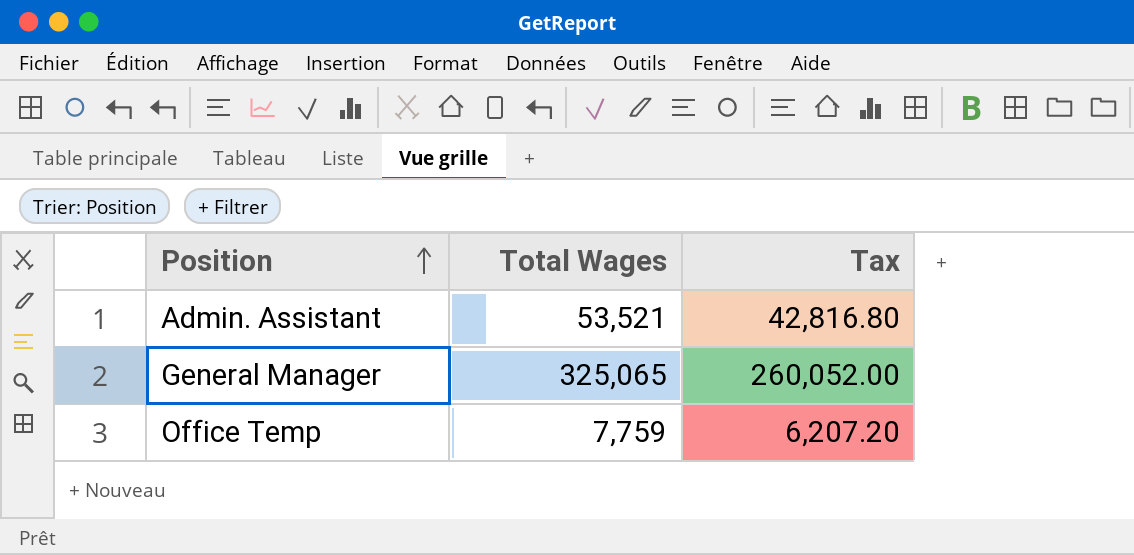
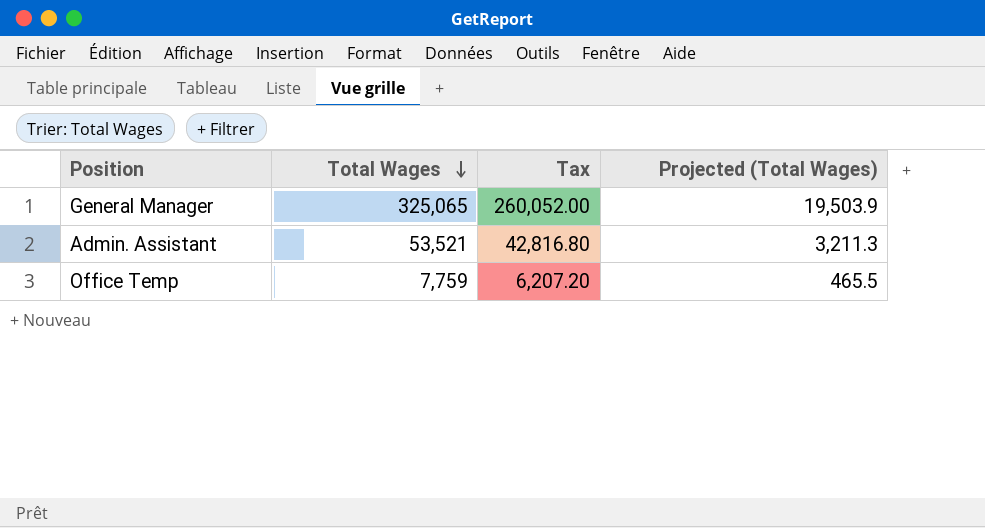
row order: Position ascending -> Total Wages descending
column Projected (Total Wages) | formula: none -> [Total Wages] * 0.06

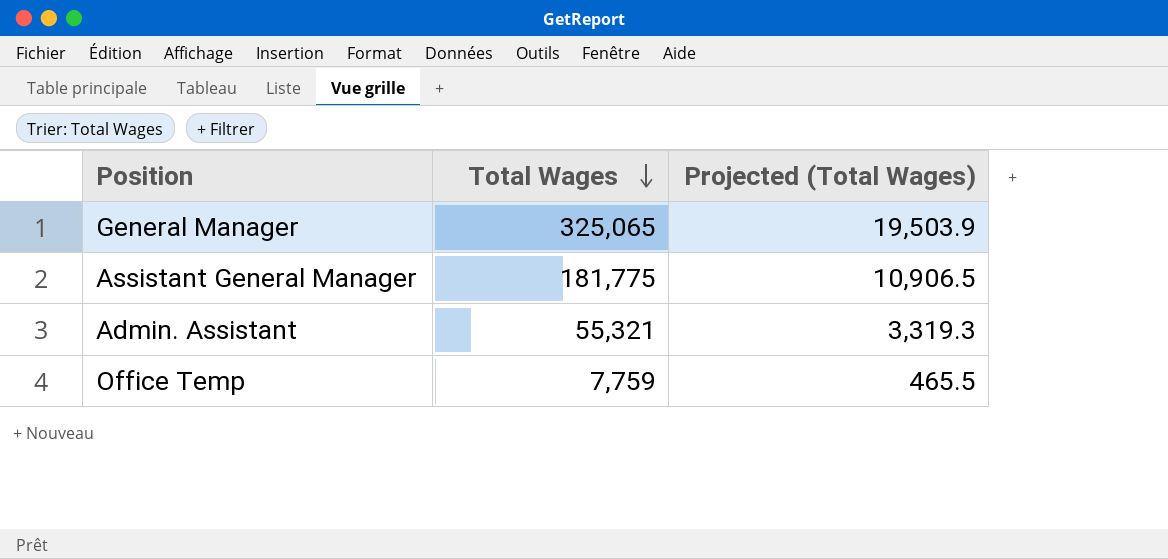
column Tax | formula: [Total Wages] * 0.8 -> none
row Assistant General Manager: none -> 181,775 | 10,906.5
Admin. Assistant | Total Wages: 53,521 -> 55,321
Admin. Assistant | Projected (Total Wages): 3,211.3 -> 3,319.3

